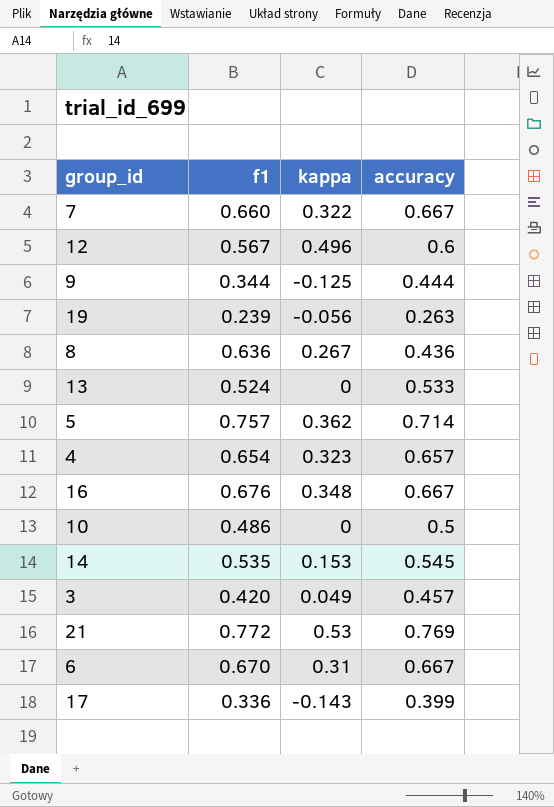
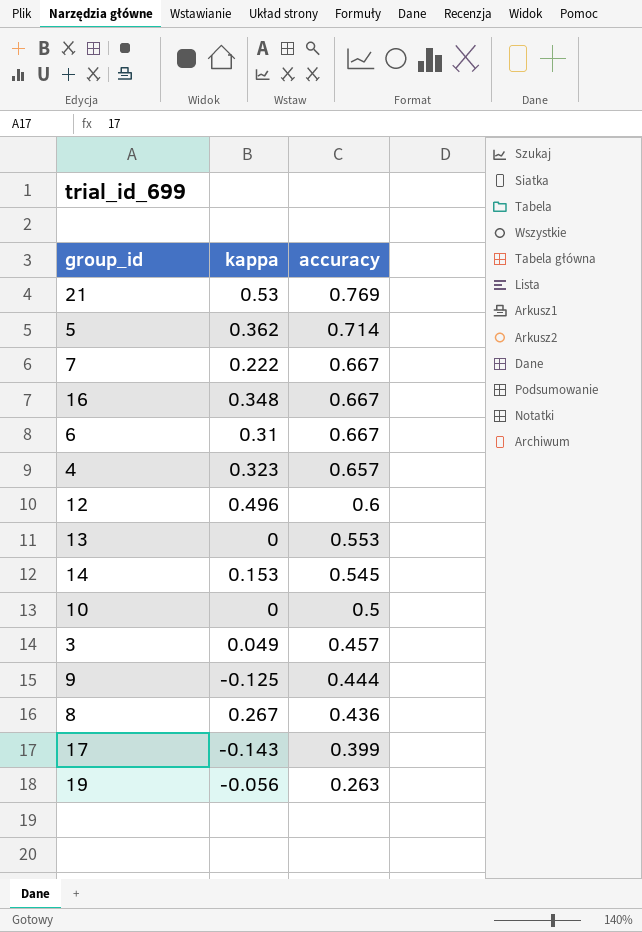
row order: none -> accuracy descending
column f1 | position: 2 -> none
7 | kappa: 0.322 -> 0.222
13 | accuracy: 0.533 -> 0.553

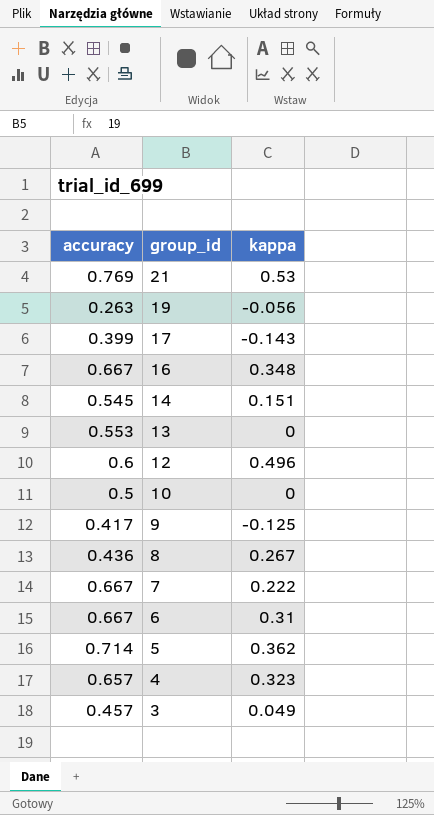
row order: accuracy descending -> group_id descending
column accuracy | position: 3 -> 1
14 | kappa: 0.153 -> 0.151
9 | accuracy: 0.444 -> 0.417

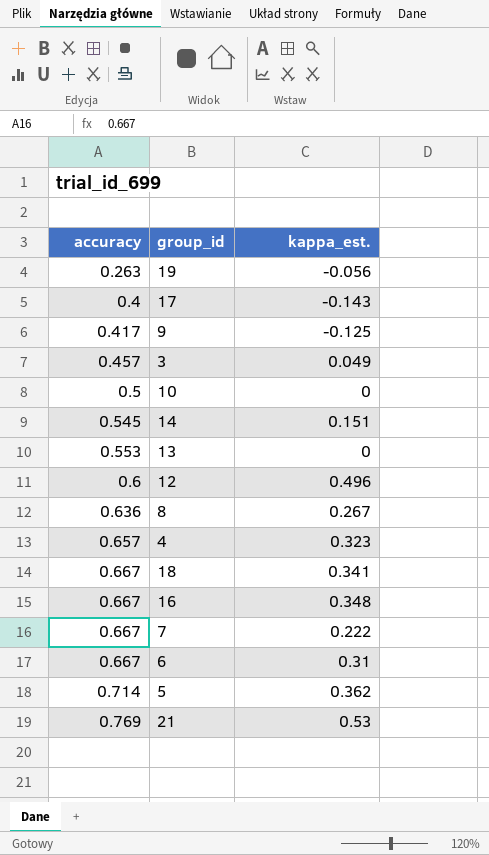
row order: group_id descending -> accuracy ascending
column name: kappa -> kappa_est.
17 | accuracy: 0.399 -> 0.4
8 | accuracy: 0.436 -> 0.636
row 18: none -> 0.667 | 0.341

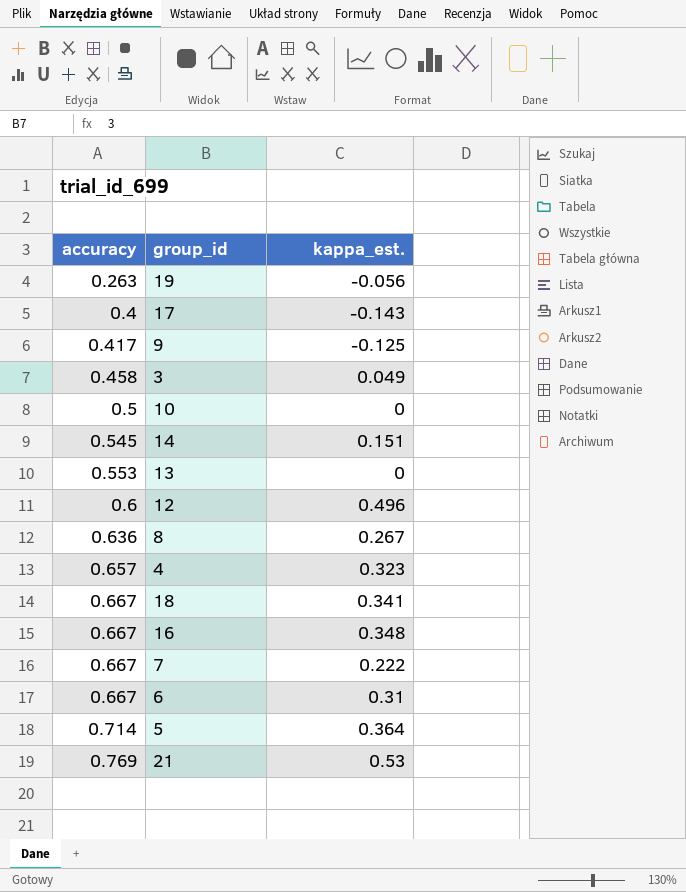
3 | accuracy: 0.457 -> 0.458
5 | kappa_est.: 0.362 -> 0.364

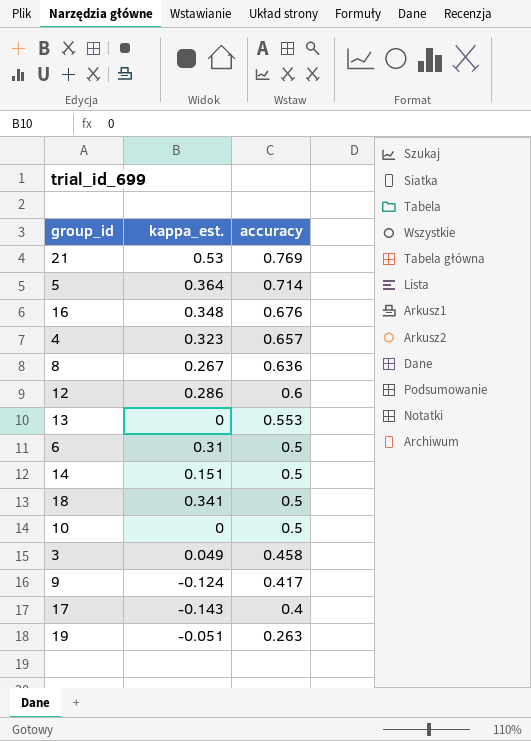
row order: accuracy ascending -> accuracy descending
column accuracy | position: 1 -> 3
row 7: 0.667 | 0.222 -> none
16 | accuracy: 0.667 -> 0.676
12 | kappa_est.: 0.496 -> 0.286
6 | accuracy: 0.667 -> 0.5
14 | accuracy: 0.545 -> 0.5
18 | accuracy: 0.667 -> 0.5
9 | kappa_est.: -0.125 -> -0.124
19 | kappa_est.: -0.056 -> -0.051

